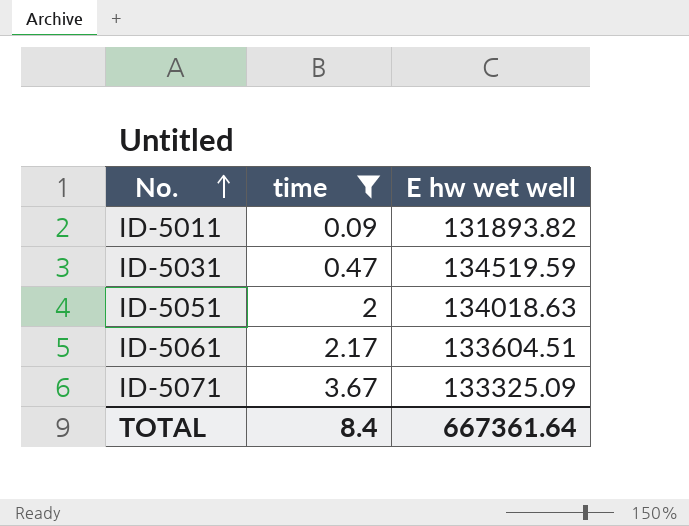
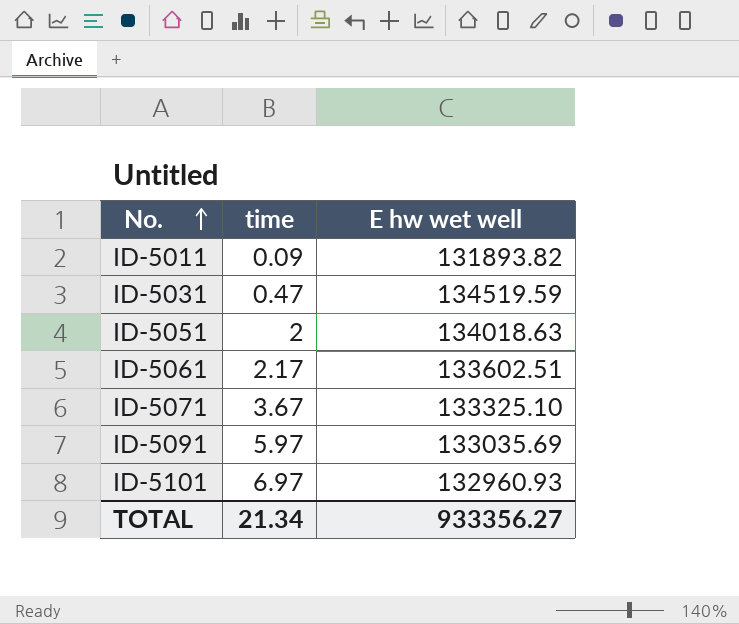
filter: time <= 3.67 -> none
ID-5061 | E hw wet well: 133604.51 -> 133602.51
ID-5071 | E hw wet well: 133325.09 -> 133325.10
TOTAL | time: 8.4 -> 21.34
TOTAL | E hw wet well: 667361.64 -> 933356.27

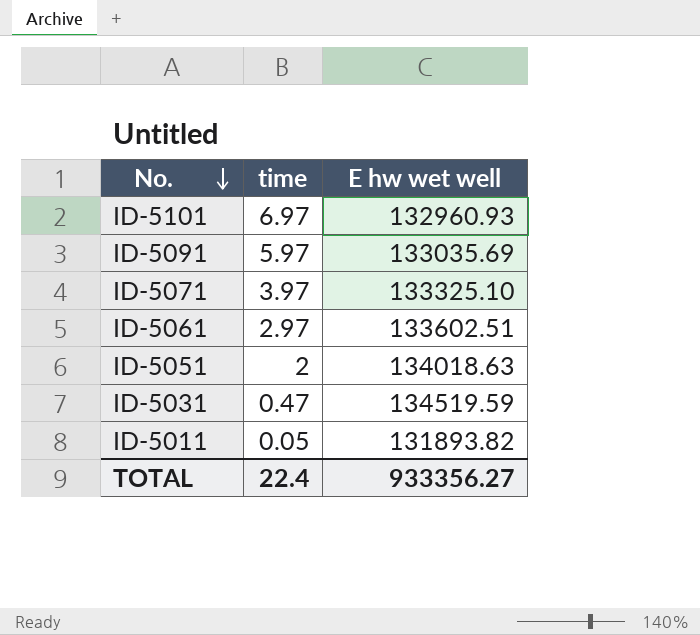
row order: No. ascending -> No. descending
ID-5071 | time: 3.67 -> 3.97
ID-5061 | time: 2.17 -> 2.97
ID-5011 | time: 0.09 -> 0.05
TOTAL | time: 21.34 -> 22.4

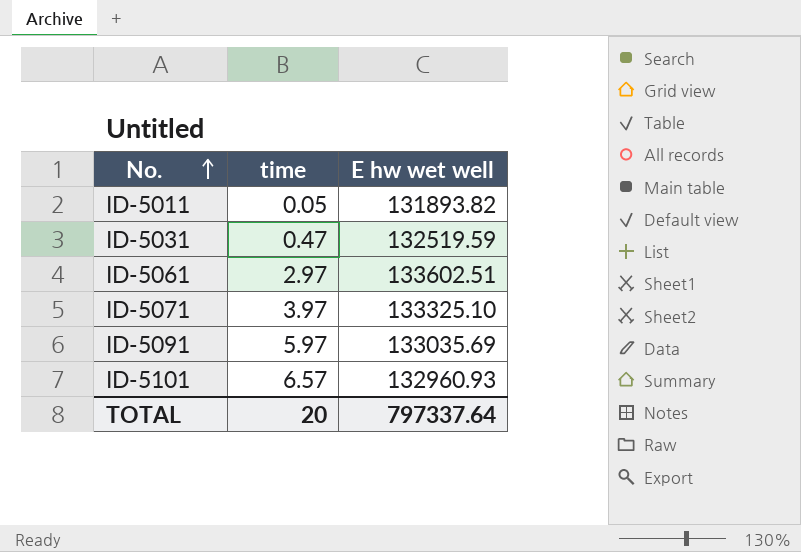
row order: No. descending -> No. ascending
row ID-5051: 2 | 134018.63 -> none
ID-5031 | E hw wet well: 134519.59 -> 132519.59
ID-5101 | time: 6.97 -> 6.57
TOTAL | time: 22.4 -> 20
TOTAL | E hw wet well: 933356.27 -> 797337.64

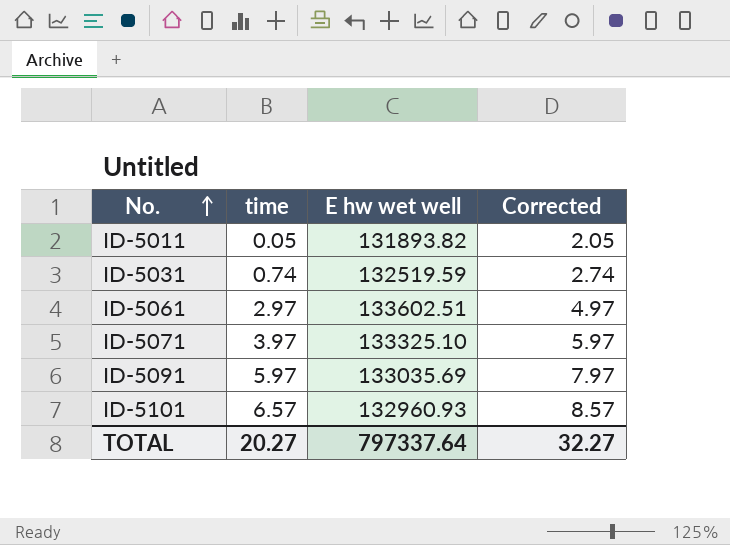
column Corrected | formula: none -> [time] + 2
ID-5031 | time: 0.47 -> 0.74
TOTAL | time: 20 -> 20.27

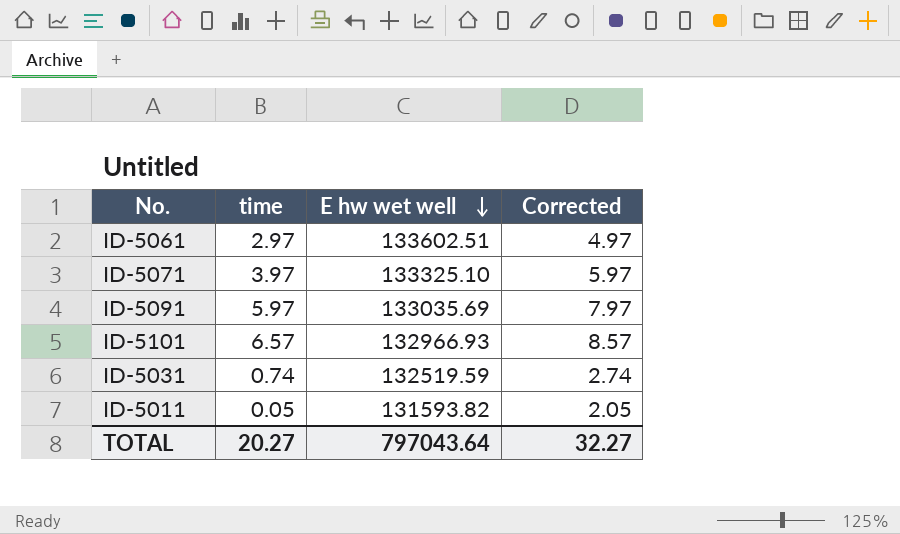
row order: No. ascending -> E hw wet well descending
ID-5101 | E hw wet well: 132960.93 -> 132966.93
ID-5011 | E hw wet well: 131893.82 -> 131593.82
TOTAL | E hw wet well: 797337.64 -> 797043.64

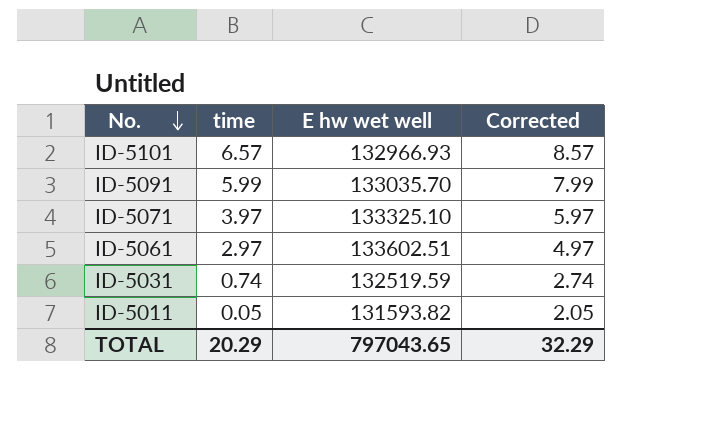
row order: E hw wet well descending -> No. descending
ID-5091 | time: 5.97 -> 5.99
ID-5091 | E hw wet well: 133035.69 -> 133035.70
ID-5091 | Corrected: 7.97 -> 7.99
TOTAL | time: 20.27 -> 20.29
TOTAL | E hw wet well: 797043.64 -> 797043.65
TOTAL | Corrected: 32.27 -> 32.29

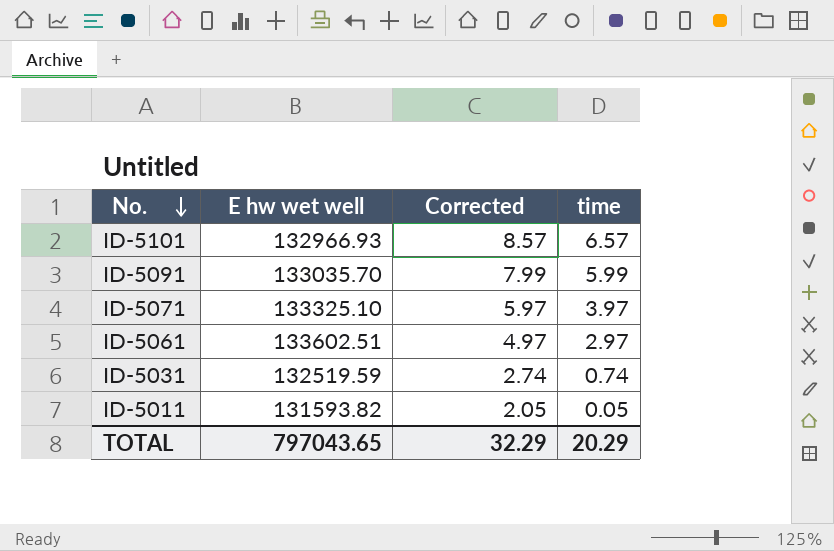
column time | position: 2 -> 4

